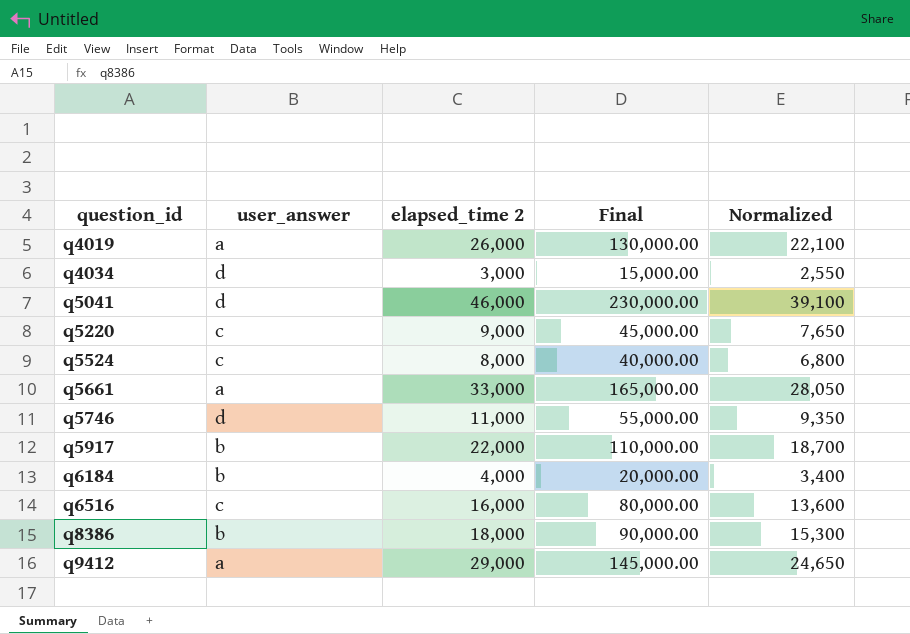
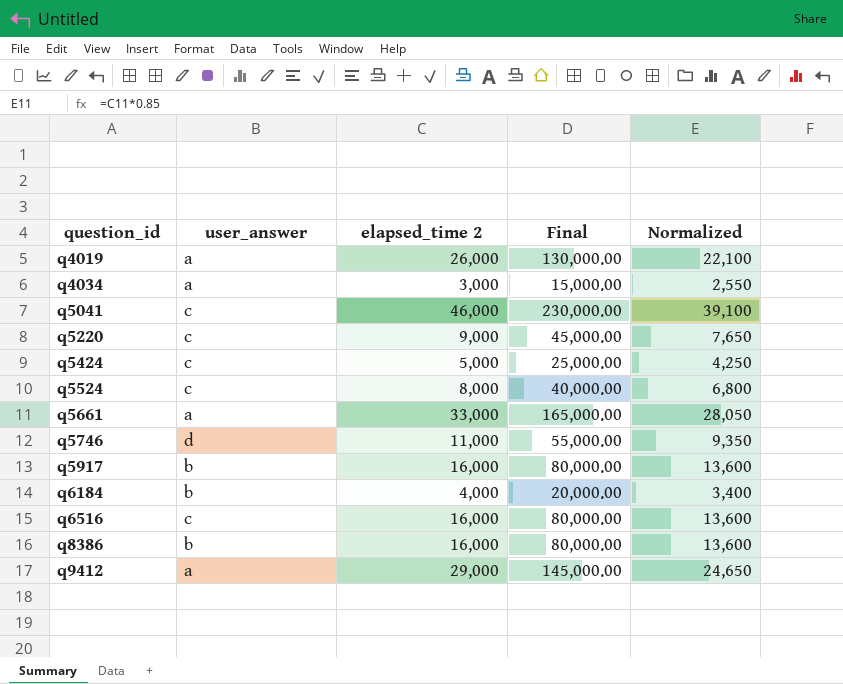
q4034 | user_answer: d -> a
q5041 | user_answer: d -> c
row q5424: none -> c | 5,000 | 25,000.00 | 4,250
q5917 | elapsed_time 2: 22,000 -> 16,000
q5917 | Final: 110,000.00 -> 80,000.00
q5917 | Normalized: 18,700 -> 13,600
q8386 | elapsed_time 2: 18,000 -> 16,000
q8386 | Final: 90,000.00 -> 80,000.00
q8386 | Normalized: 15,300 -> 13,600

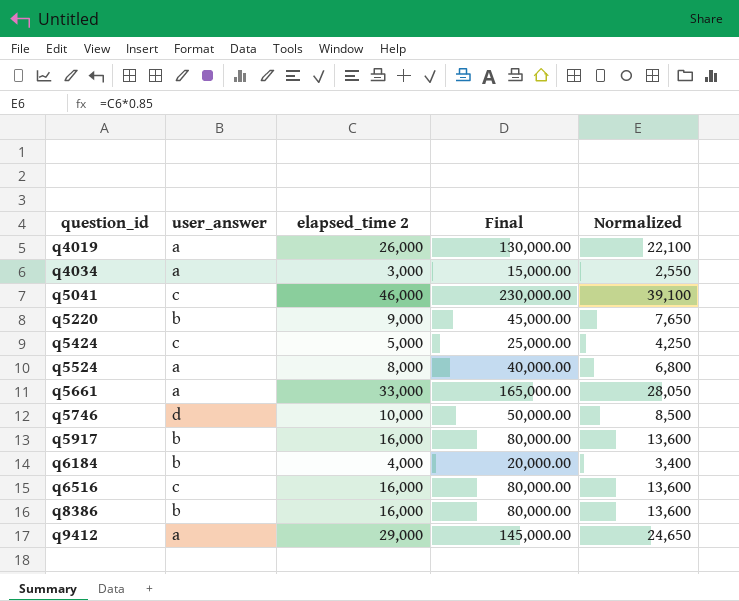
q5220 | user_answer: c -> b
q5524 | user_answer: c -> a
q5746 | elapsed_time 2: 11,000 -> 10,000
q5746 | Final: 55,000.00 -> 50,000.00
q5746 | Normalized: 9,350 -> 8,500

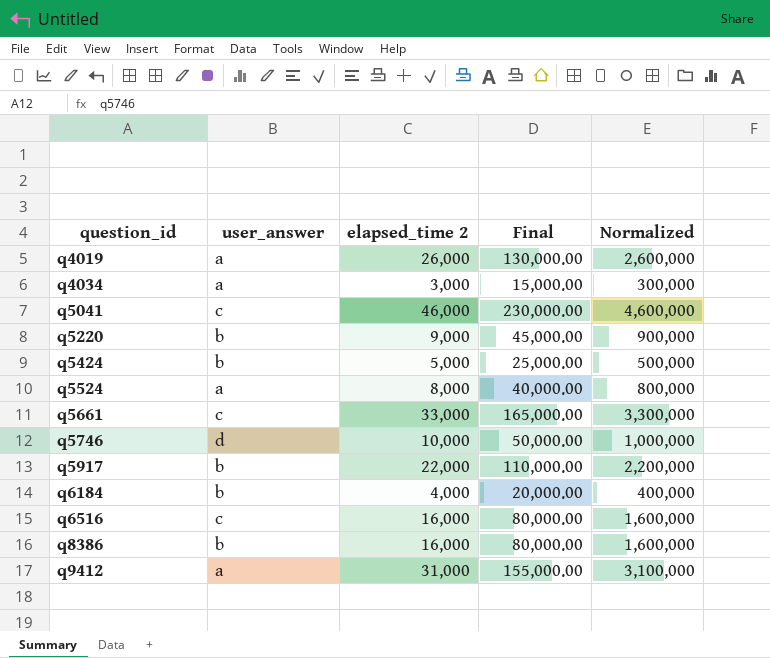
column Normalized | formula: [elapsed_time 2] * 0.85 -> [elapsed_time 2] * 100
q5424 | user_answer: c -> b
q5661 | user_answer: a -> c
q5917 | elapsed_time 2: 16,000 -> 22,000
q5917 | Final: 80,000.00 -> 110,000.00
q9412 | elapsed_time 2: 29,000 -> 31,000
q9412 | Final: 145,000.00 -> 155,000.00

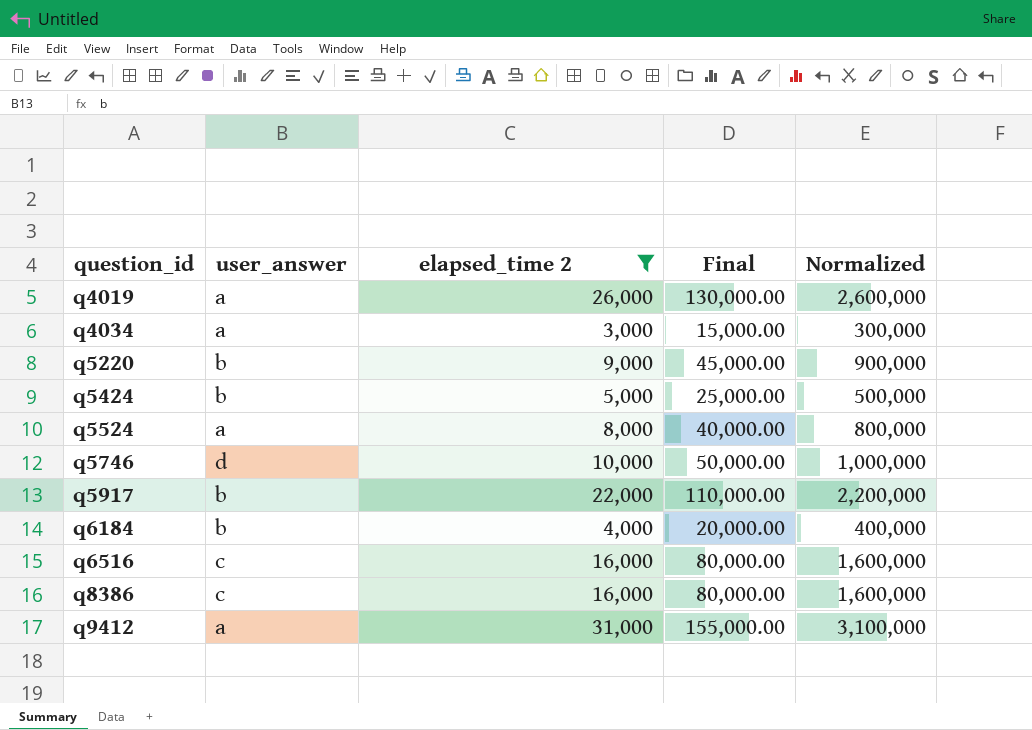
filter: none -> elapsed_time 2 <= 31,000
q8386 | user_answer: b -> c

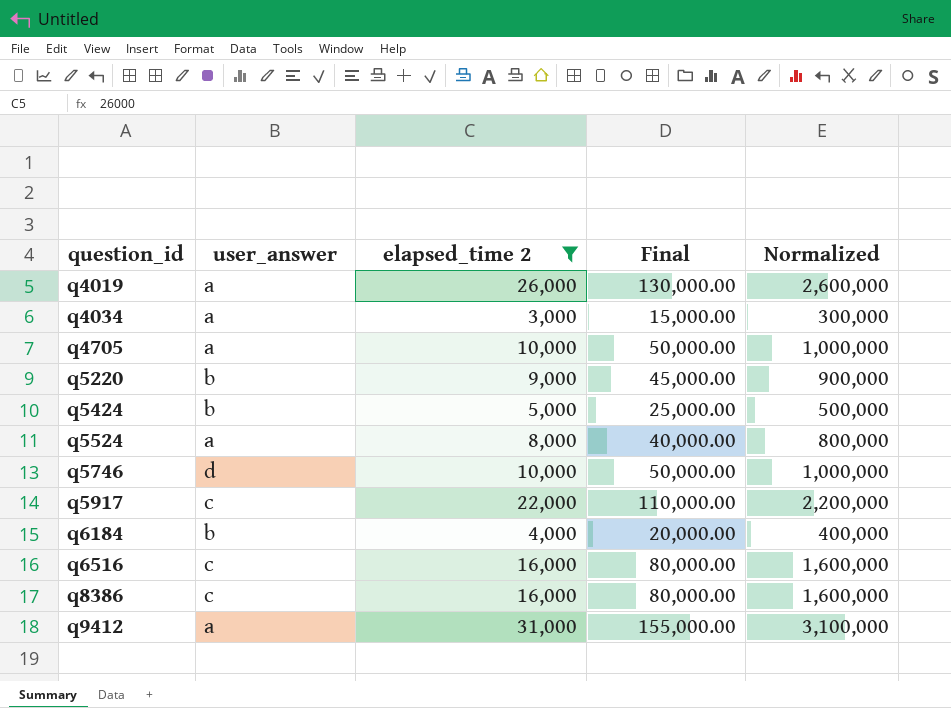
row q4705: none -> a | 10,000 | 50,000.00 | 1,000,000
q5917 | user_answer: b -> c

